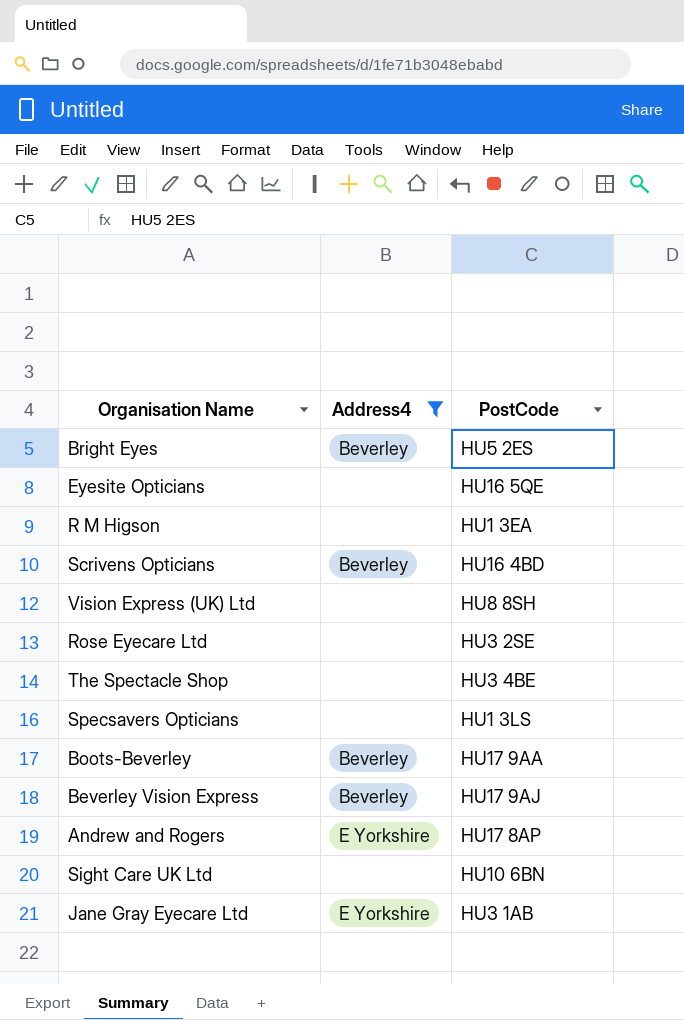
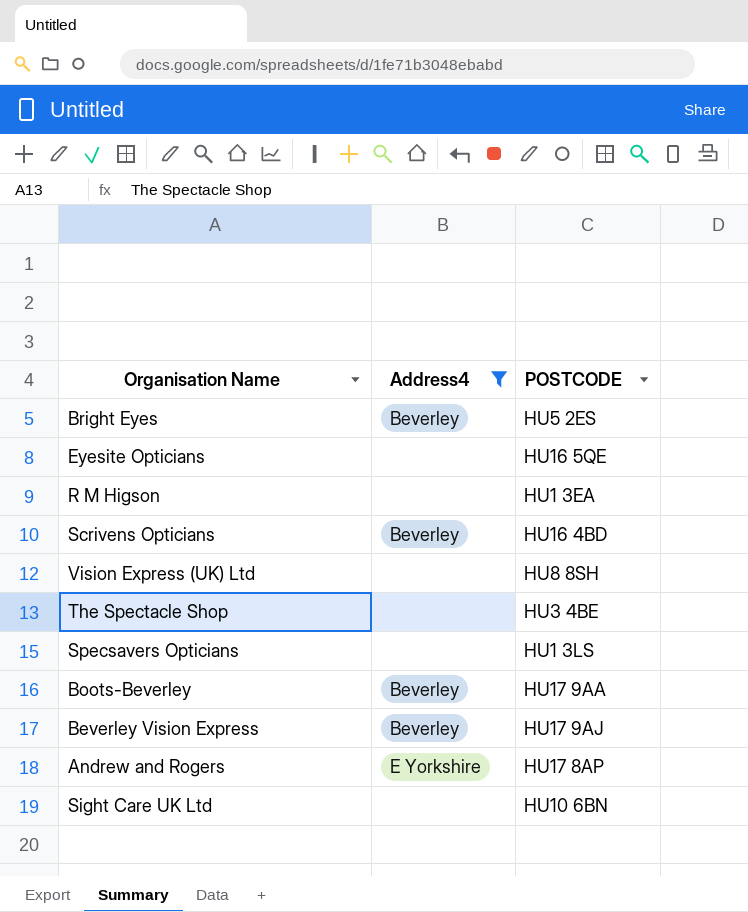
column name: PostCode -> POSTCODE
row Rose Eyecare Ltd: none | HU3 2SE -> none
row Jane Gray Eyecare Ltd: E Yorkshire | HU3 1AB -> none

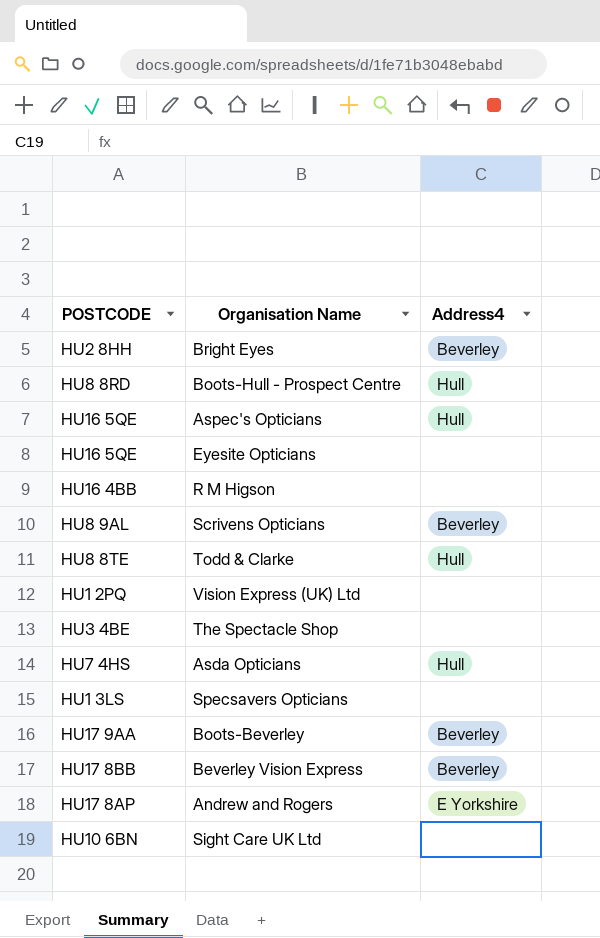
filter: Address4 != Hull -> none
column POSTCODE | position: 3 -> 1
Bright Eyes | POSTCODE: HU5 2ES -> HU2 8HH
R M Higson | POSTCODE: HU1 3EA -> HU16 4BB
Scrivens Opticians | POSTCODE: HU16 4BD -> HU8 9AL
Vision Express (UK) Ltd | POSTCODE: HU8 8SH -> HU1 2PQ
Beverley Vision Express | POSTCODE: HU17 9AJ -> HU17 8BB

